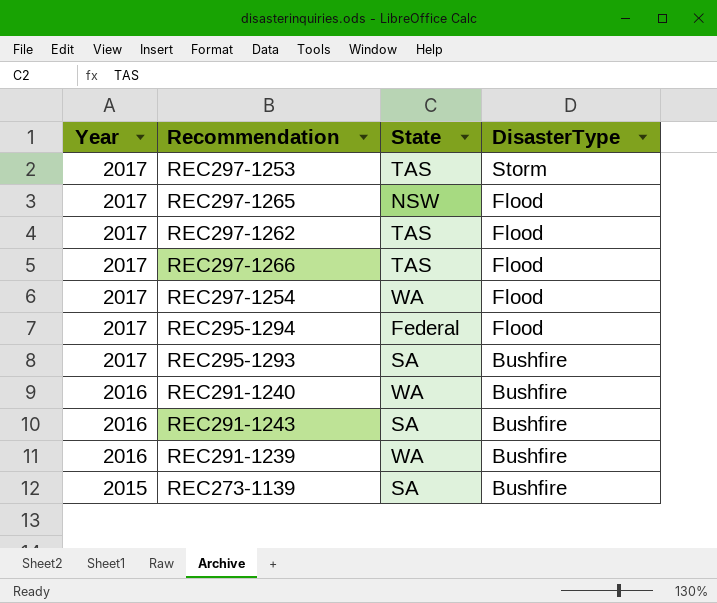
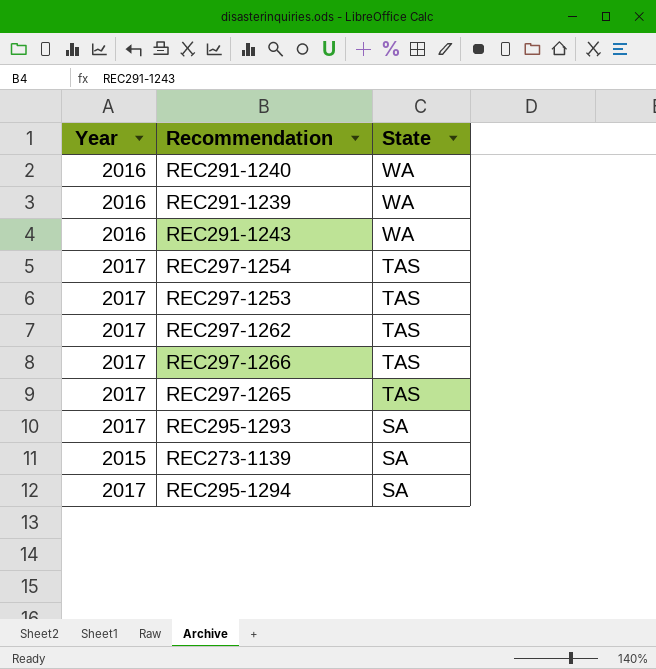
row order: Year descending -> State descending
column DisasterType | position: 4 -> none
REC291-1243 | State: SA -> WA
REC297-1254 | State: WA -> TAS
REC297-1265 | State: NSW -> TAS
REC295-1294 | State: Federal -> SA

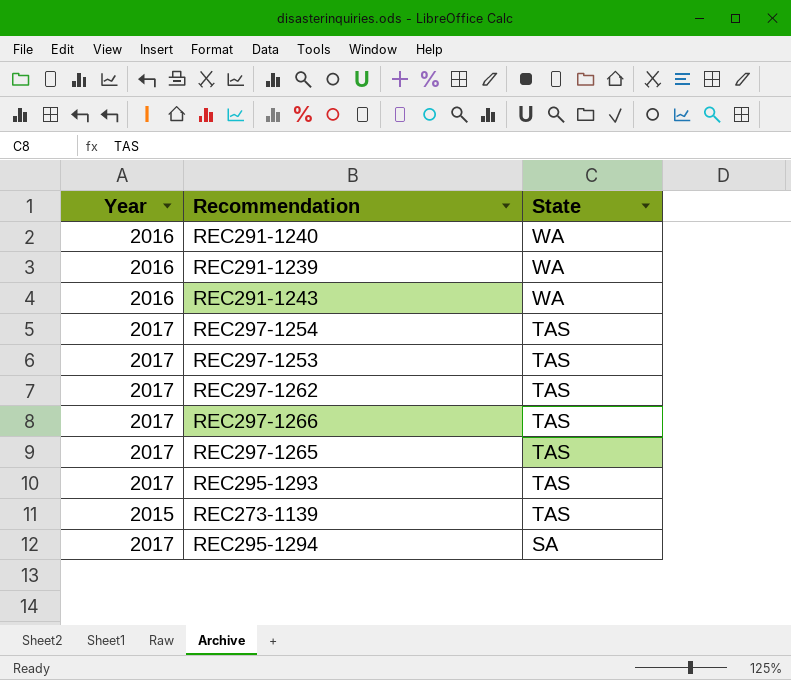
REC295-1293 | State: SA -> TAS
REC273-1139 | State: SA -> TAS

